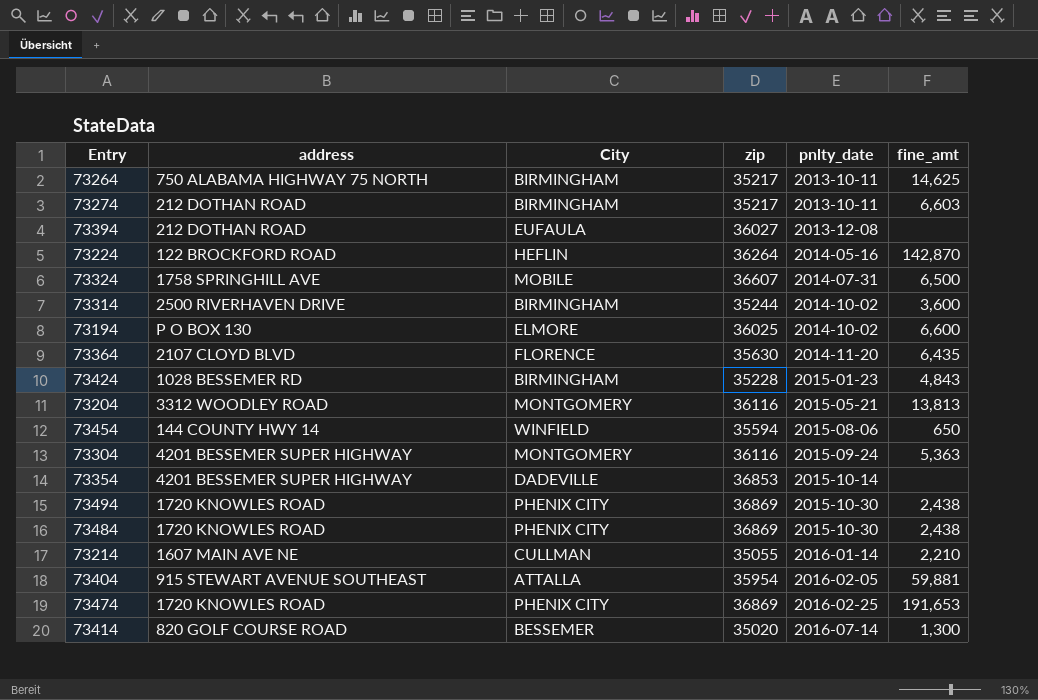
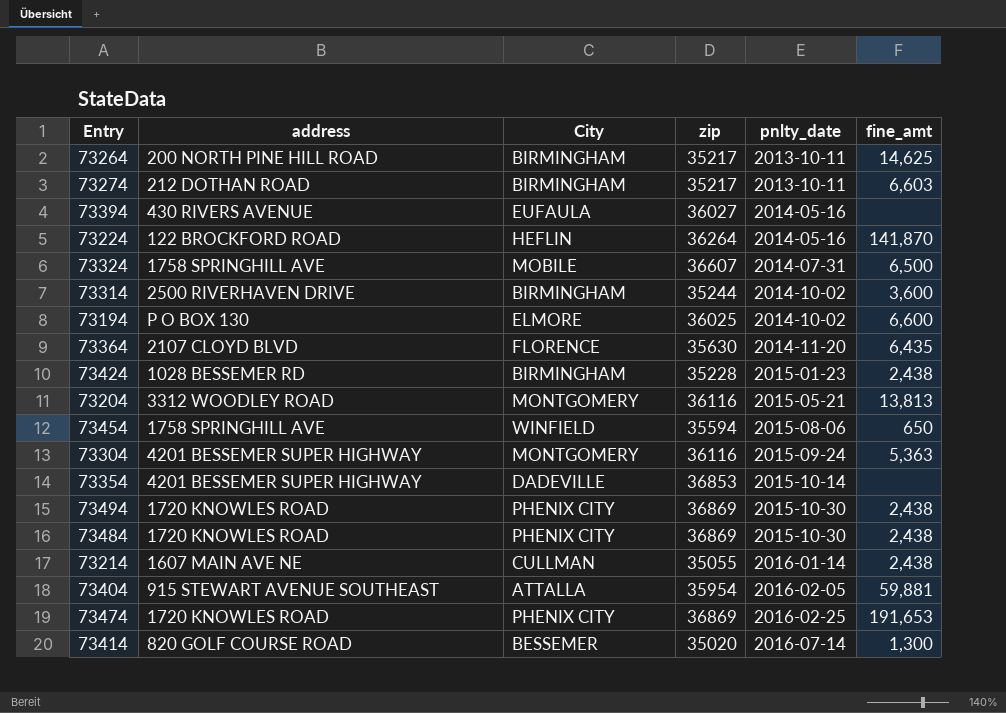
73264 | address: 750 ALABAMA HIGHWAY 75 NORTH -> 200 NORTH PINE HILL ROAD
73394 | address: 212 DOTHAN ROAD -> 430 RIVERS AVENUE
73394 | pnlty_date: 2013-12-08 -> 2014-05-16
73224 | fine_amt: 142,870 -> 141,870
73424 | fine_amt: 4,843 -> 2,438
73454 | address: 144 COUNTY HWY 14 -> 1758 SPRINGHILL AVE
73214 | fine_amt: 2,210 -> 2,438

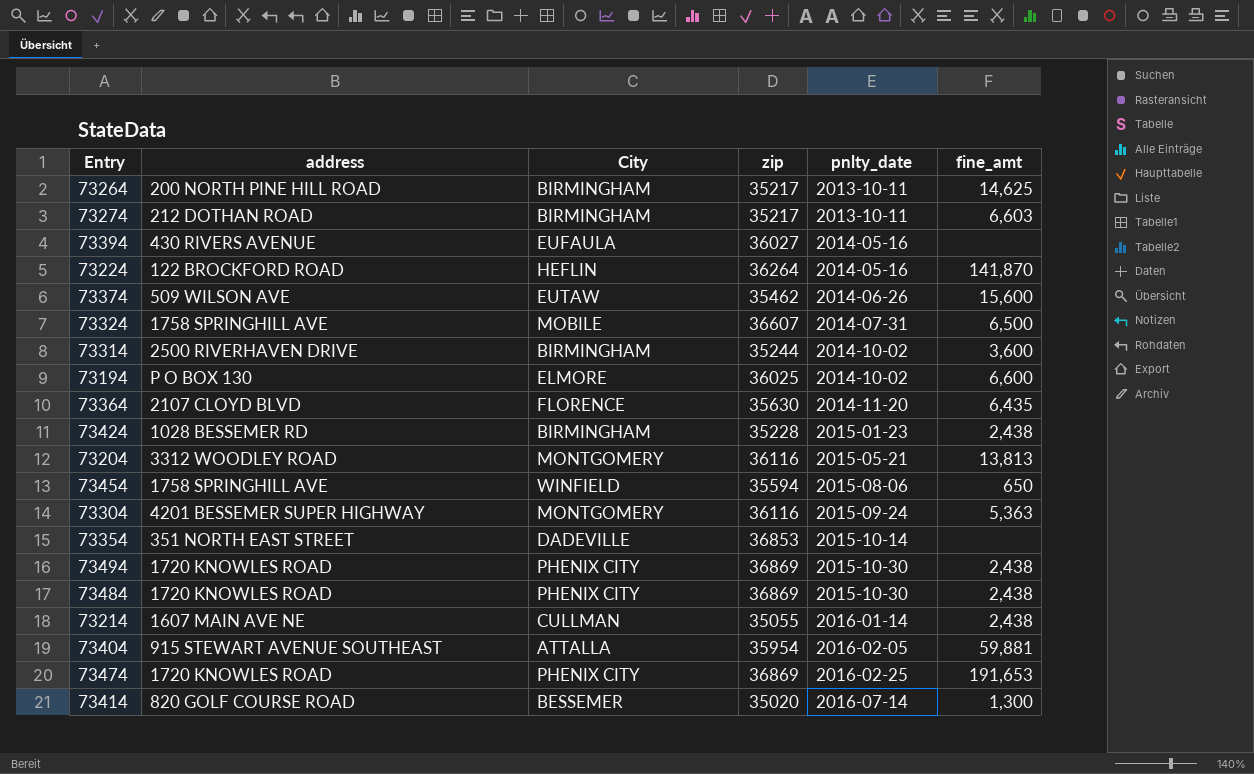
row 73374: none -> 509 WILSON AVE | EUTAW | 35462 | 2014-06-26 | 15,600
73354 | address: 4201 BESSEMER SUPER HIGHWAY -> 351 NORTH EAST STREET

